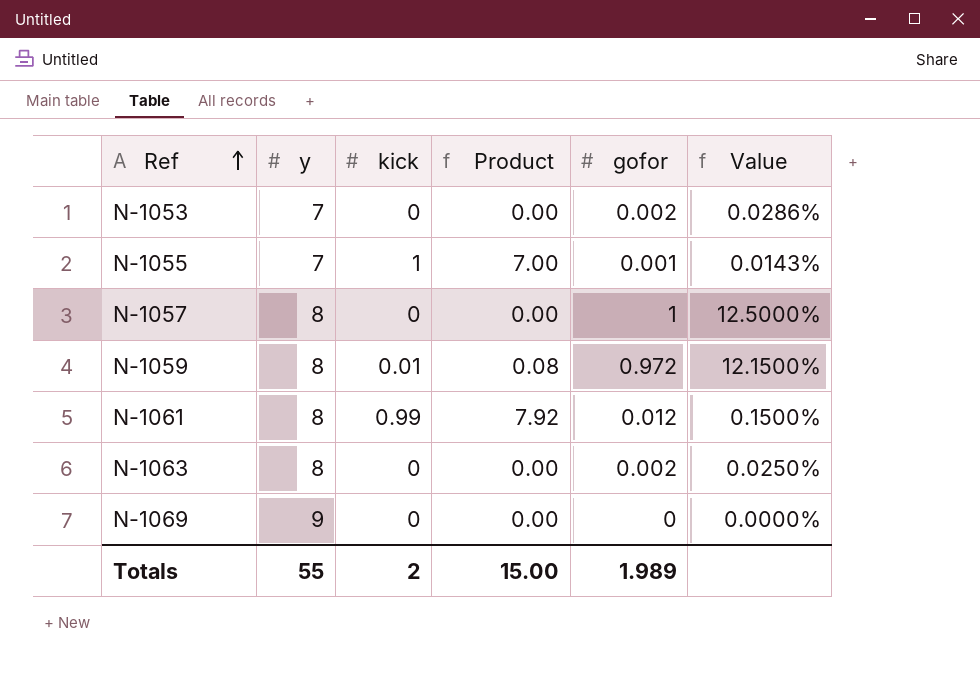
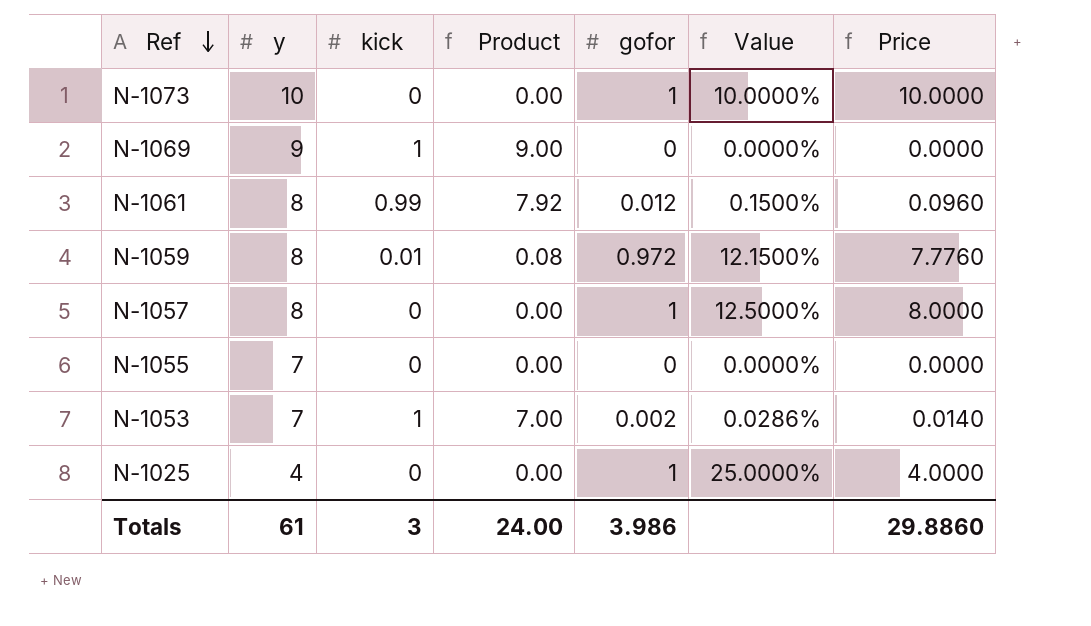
row order: Ref ascending -> Ref descending
column Price | formula: none -> [y] * [gofor]
row N-1063: 8 | 0 | 0.00 | 0.002 | 0.0250% -> none
row N-1073: none -> 10 | 0 | 0.00 | 1 | 10.0000% | 10.0000
N-1069 | kick: 0 -> 1
N-1069 | Product: 0.00 -> 9.00
N-1055 | kick: 1 -> 0
N-1055 | Product: 7.00 -> 0.00
N-1055 | gofor: 0.001 -> 0
N-1055 | Value: 0.0143% -> 0.0000%
N-1053 | kick: 0 -> 1
N-1053 | Product: 0.00 -> 7.00
row N-1025: none -> 4 | 0 | 0.00 | 1 | 25.0000% | 4.0000
Totals | y: 55 -> 61
Totals | kick: 2 -> 3
Totals | Product: 15.00 -> 24.00
Totals | gofor: 1.989 -> 3.986

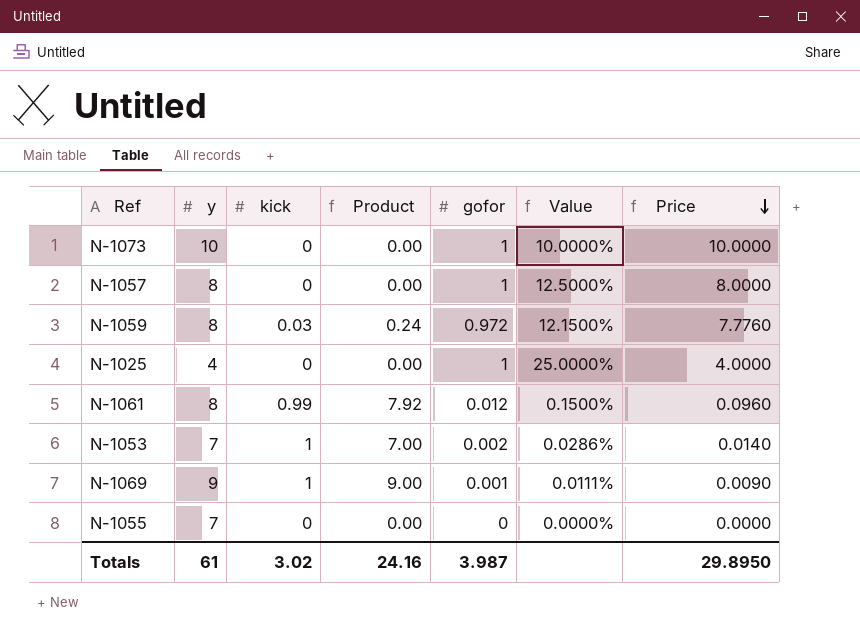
row order: Ref descending -> Price descending
N-1059 | kick: 0.01 -> 0.03
N-1059 | Product: 0.08 -> 0.24
N-1069 | gofor: 0 -> 0.001
N-1069 | Value: 0.0000% -> 0.0111%
N-1069 | Price: 0.0000 -> 0.0090
Totals | kick: 3 -> 3.02
Totals | Product: 24.00 -> 24.16
Totals | gofor: 3.986 -> 3.987
Totals | Price: 29.8860 -> 29.8950

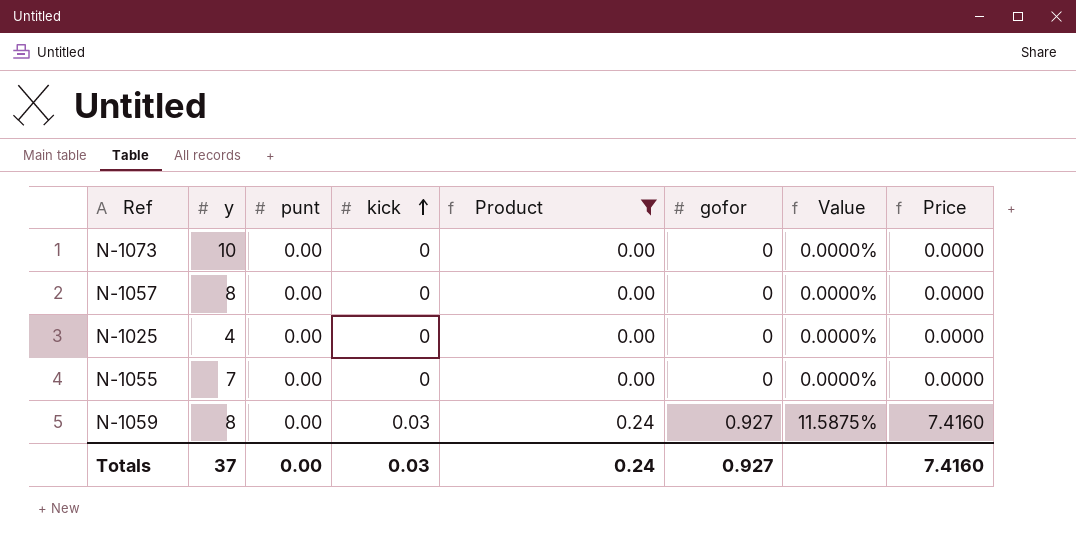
filter: none -> Product <= 0.24
row order: Price descending -> kick ascending
column punt | position: none -> 3
N-1073 | gofor: 1 -> 0
N-1073 | Value: 10.0000% -> 0.0000%
N-1073 | Price: 10.0000 -> 0.0000
N-1057 | gofor: 1 -> 0
N-1057 | Value: 12.5000% -> 0.0000%
N-1057 | Price: 8.0000 -> 0.0000
N-1025 | gofor: 1 -> 0
N-1025 | Value: 25.0000% -> 0.0000%
N-1025 | Price: 4.0000 -> 0.0000
N-1059 | gofor: 0.972 -> 0.927
N-1059 | Value: 12.1500% -> 11.5875%
N-1059 | Price: 7.7760 -> 7.4160
Totals | y: 61 -> 37
Totals | kick: 3.02 -> 0.03
Totals | Product: 24.16 -> 0.24
Totals | gofor: 3.987 -> 0.927
Totals | Price: 29.8950 -> 7.4160

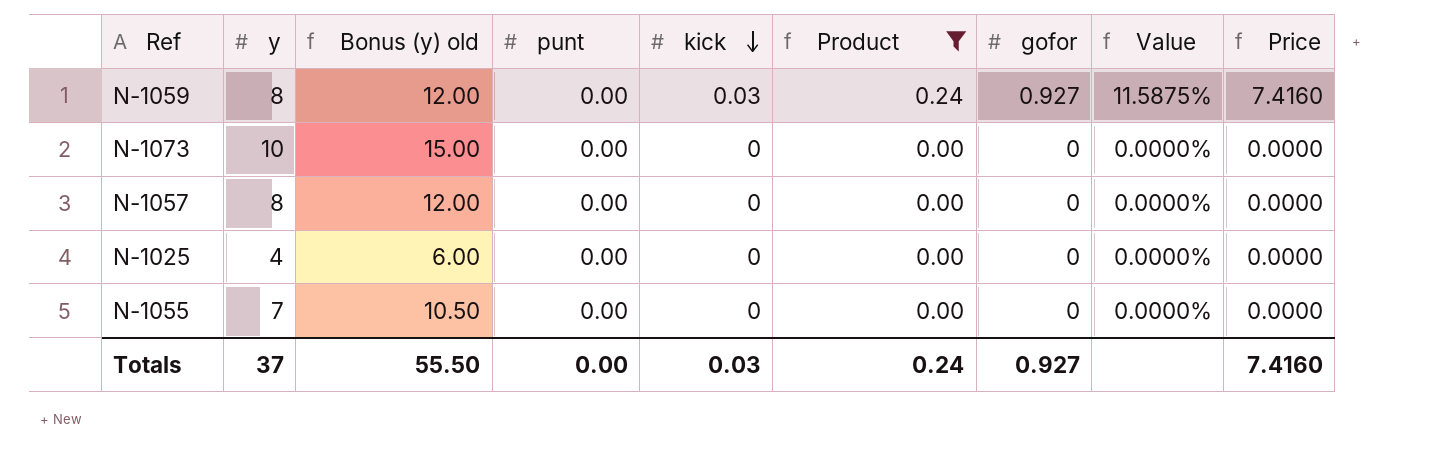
row order: kick ascending -> kick descending
column Bonus (y) old | formula: none -> [y] * 1.5

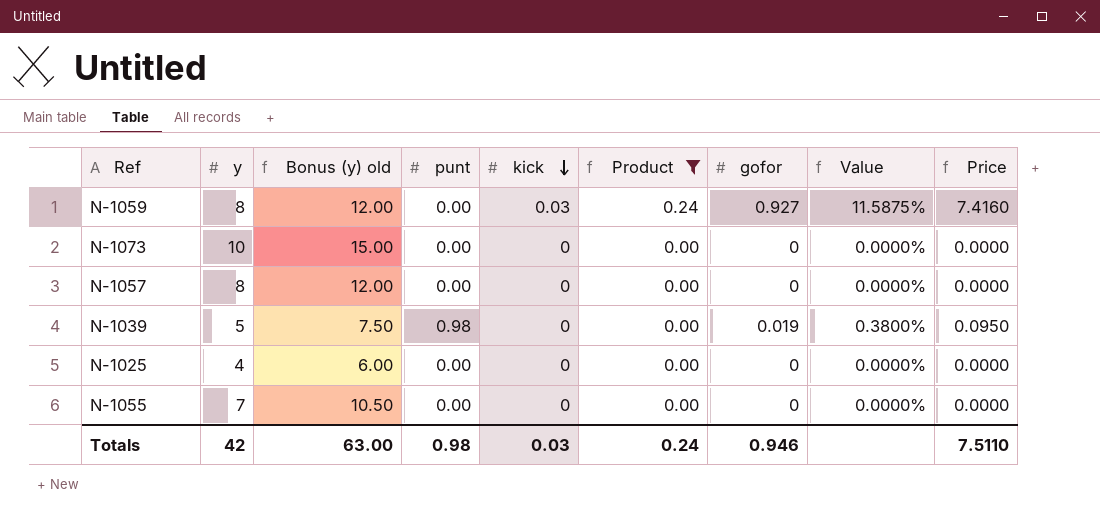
row N-1039: none -> 5 | 7.50 | 0.98 | 0 | 0.00 | 0.019 | 0.3800% | 0.0950
Totals | y: 37 -> 42
Totals | Bonus (y) old: 55.50 -> 63.00
Totals | punt: 0.00 -> 0.98
Totals | gofor: 0.927 -> 0.946
Totals | Price: 7.4160 -> 7.5110

